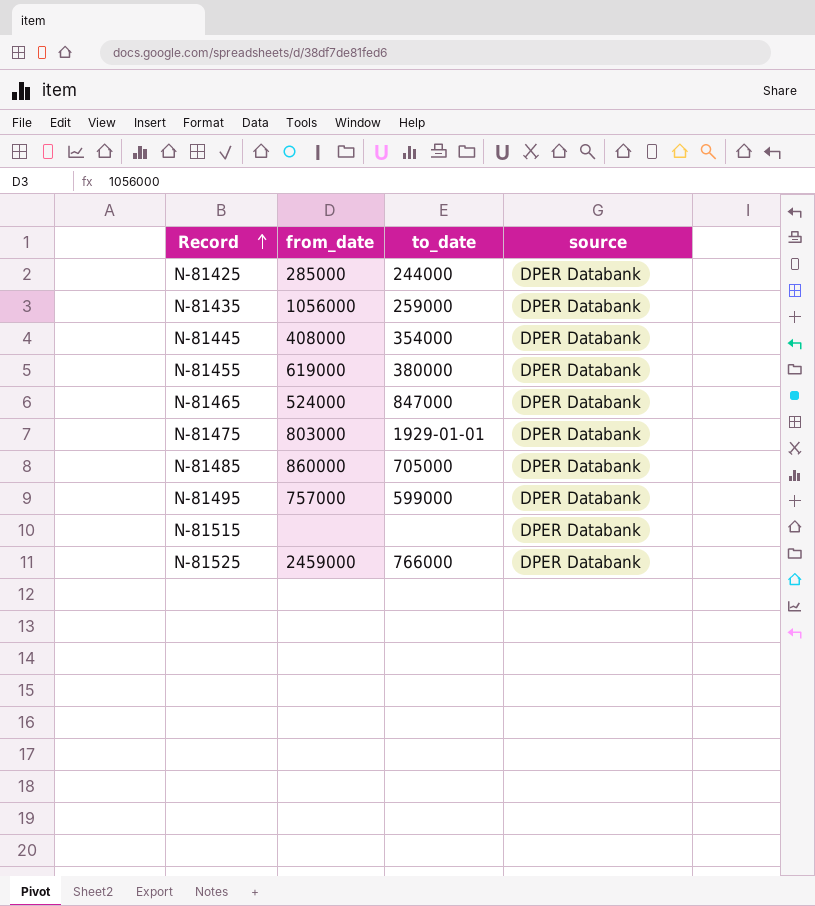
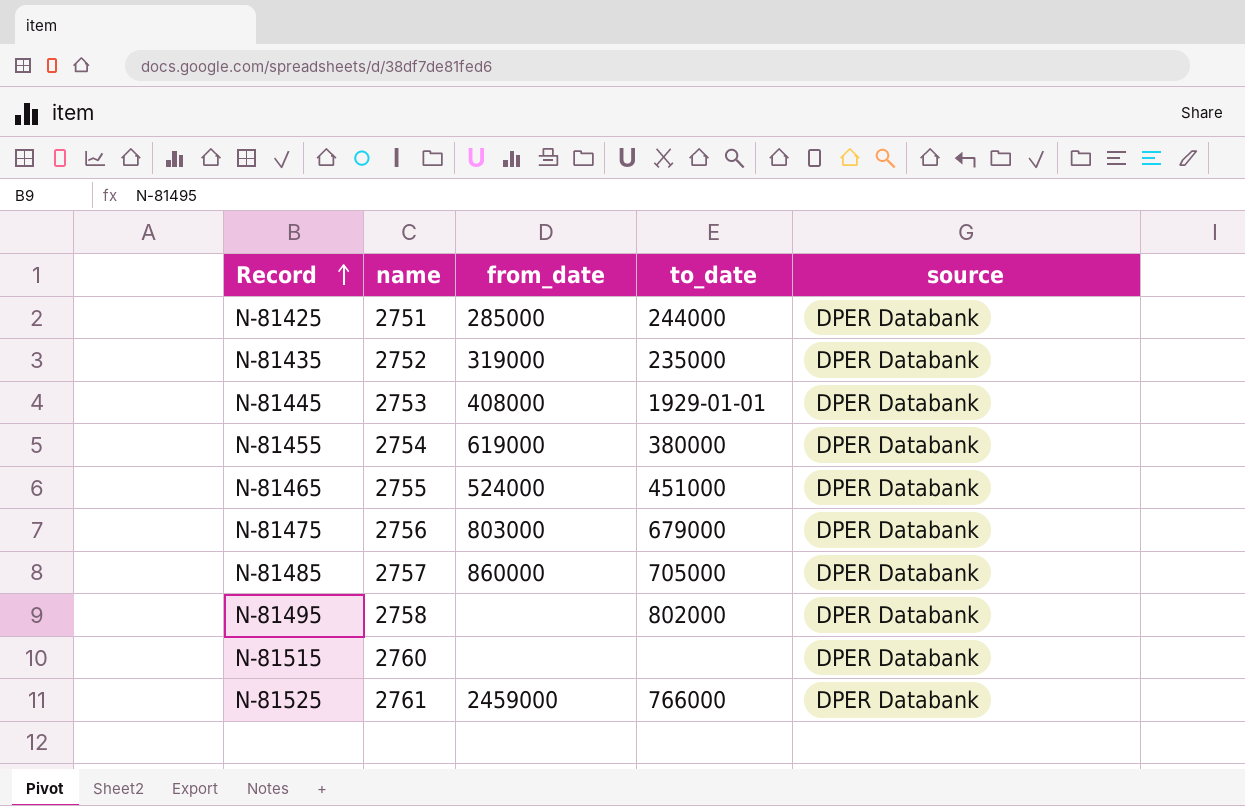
column name | position: none -> 2
N-81435 | from_date: 1056000 -> 319000
N-81435 | to_date: 259000 -> 235000
N-81445 | to_date: 354000 -> 1929-01-01
N-81465 | to_date: 847000 -> 451000
N-81475 | to_date: 1929-01-01 -> 679000
N-81495 | from_date: 757000 -> none
N-81495 | to_date: 599000 -> 802000

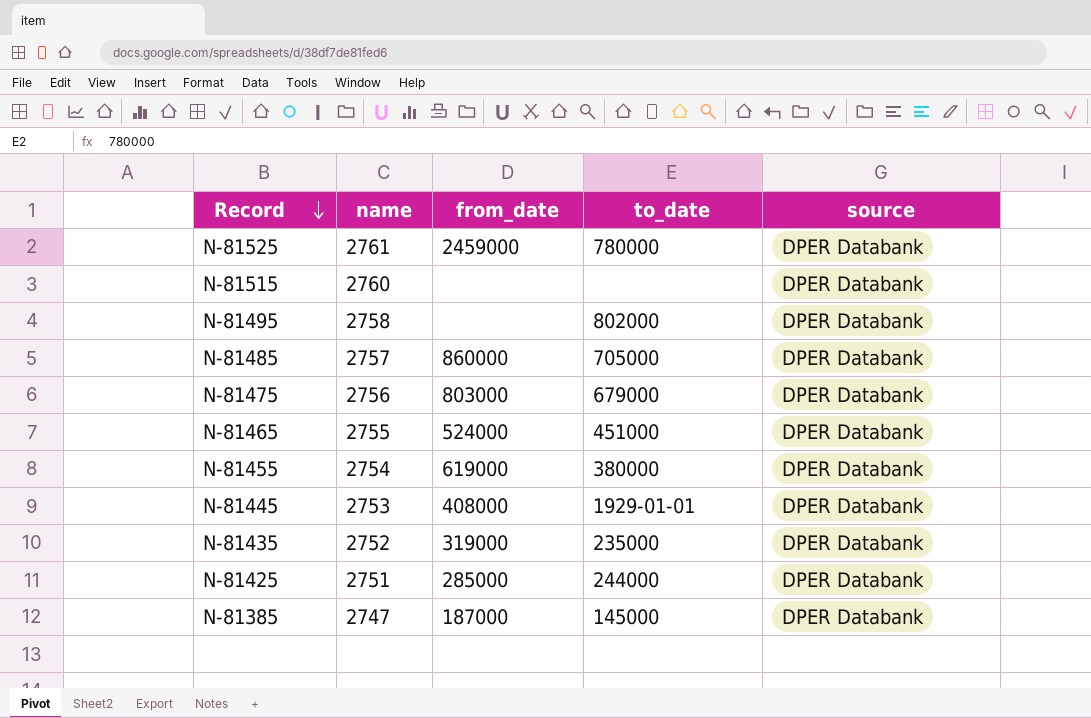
row order: Record ascending -> Record descending
N-81525 | to_date: 766000 -> 780000
row N-81385: none -> 2747 | 187000 | 145000 | DPER Databank

